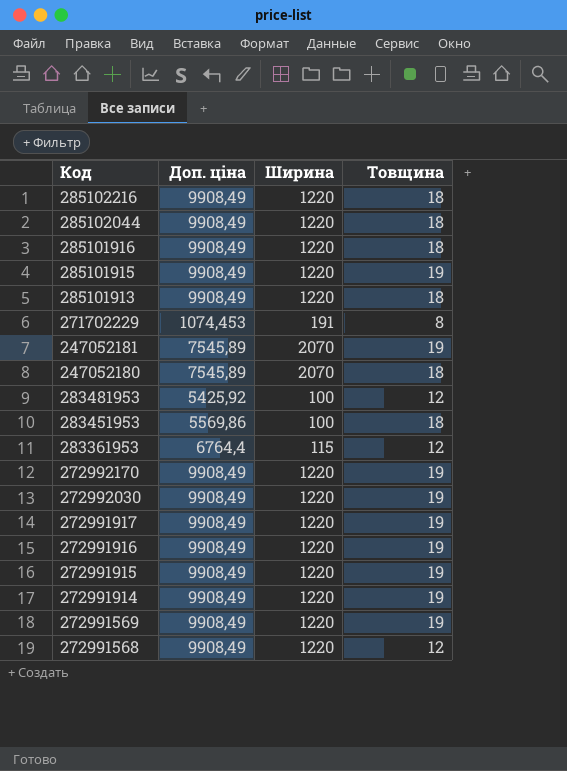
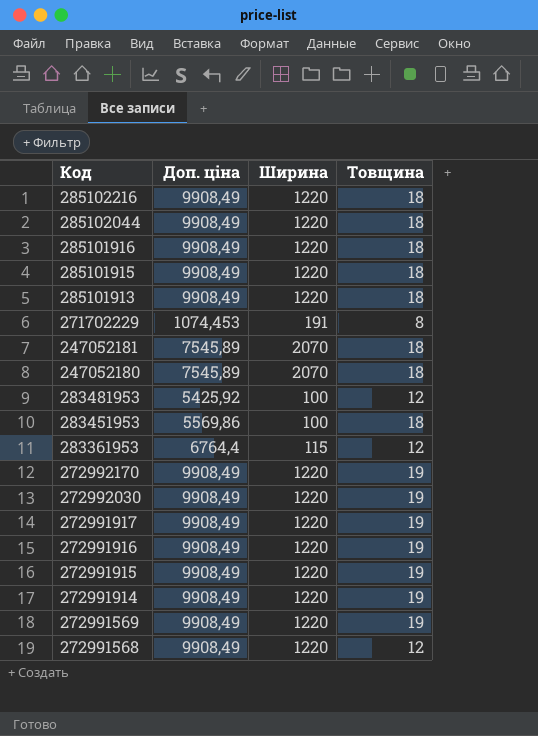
285101915 | Товщина: 19 -> 18
247052181 | Товщина: 19 -> 18

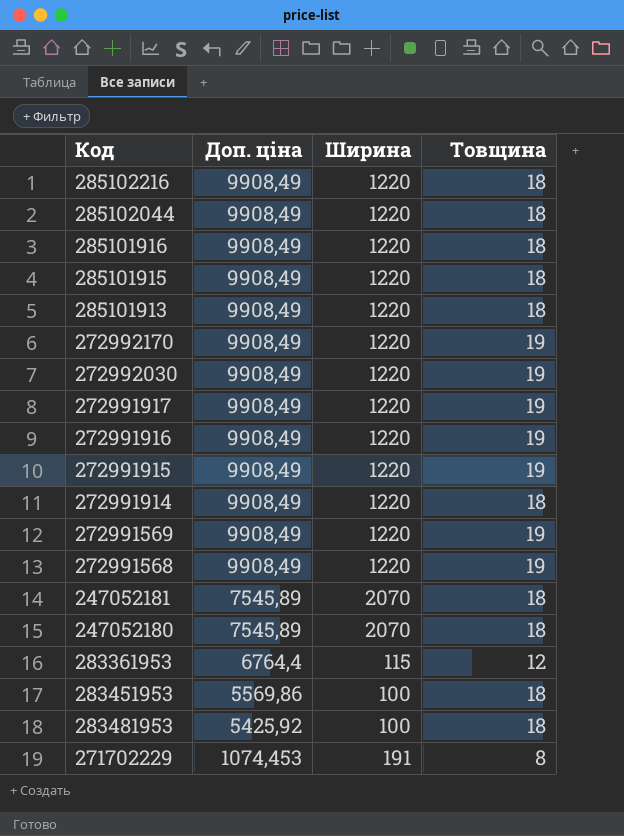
row order: none -> Доп. ціна descending
272991914 | Товщина: 19 -> 18
272991568 | Товщина: 12 -> 19
283481953 | Товщина: 12 -> 18

